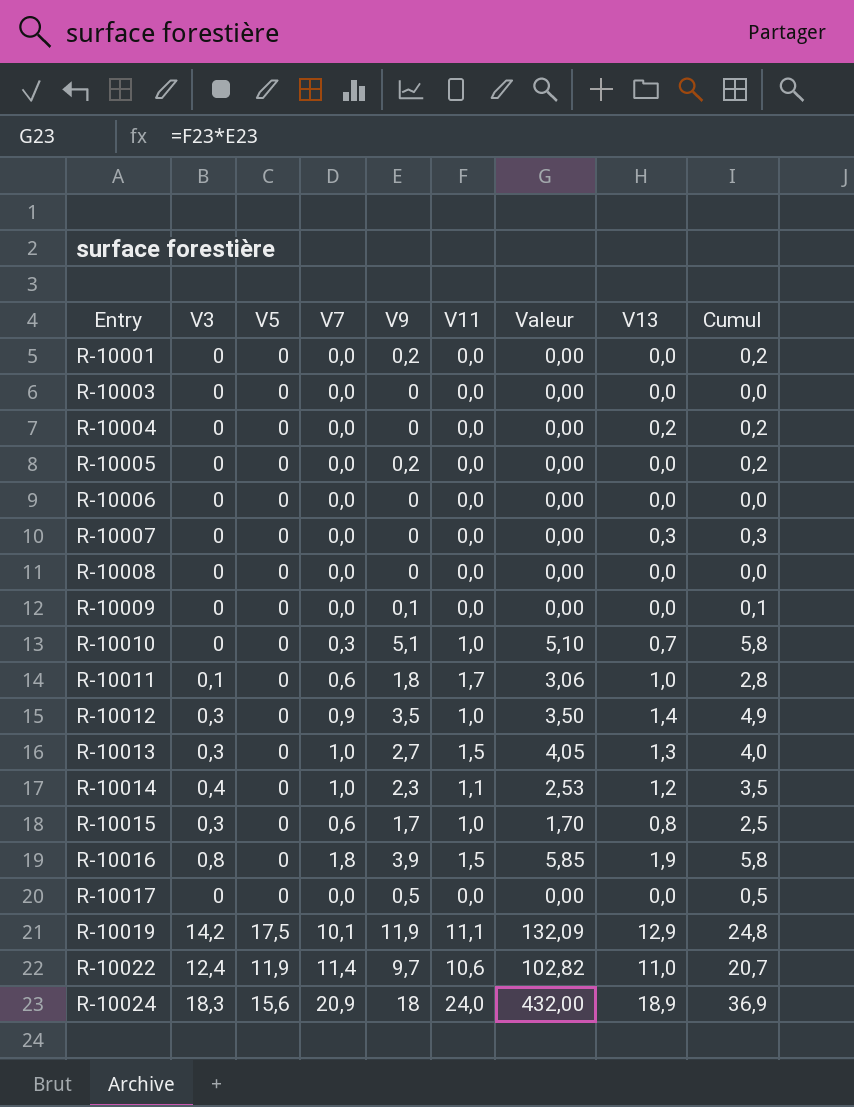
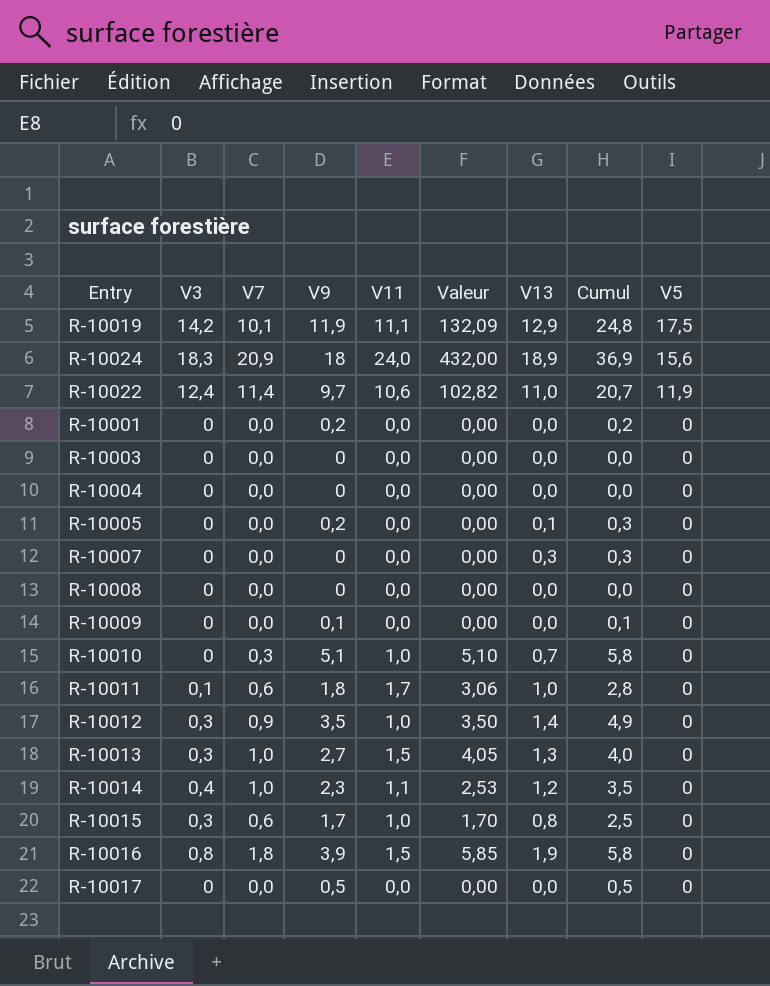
row order: Entry ascending -> V5 descending
column V5 | position: 3 -> 9
row R-10006: 0 | 0 | 0,0 | 0 | 0,0 | 0,00 | 0,0 | 0,0 -> none
R-10004 | V13: 0,2 -> 0,0
R-10004 | Cumul: 0,2 -> 0,0
R-10005 | V13: 0,0 -> 0,1
R-10005 | Cumul: 0,2 -> 0,3

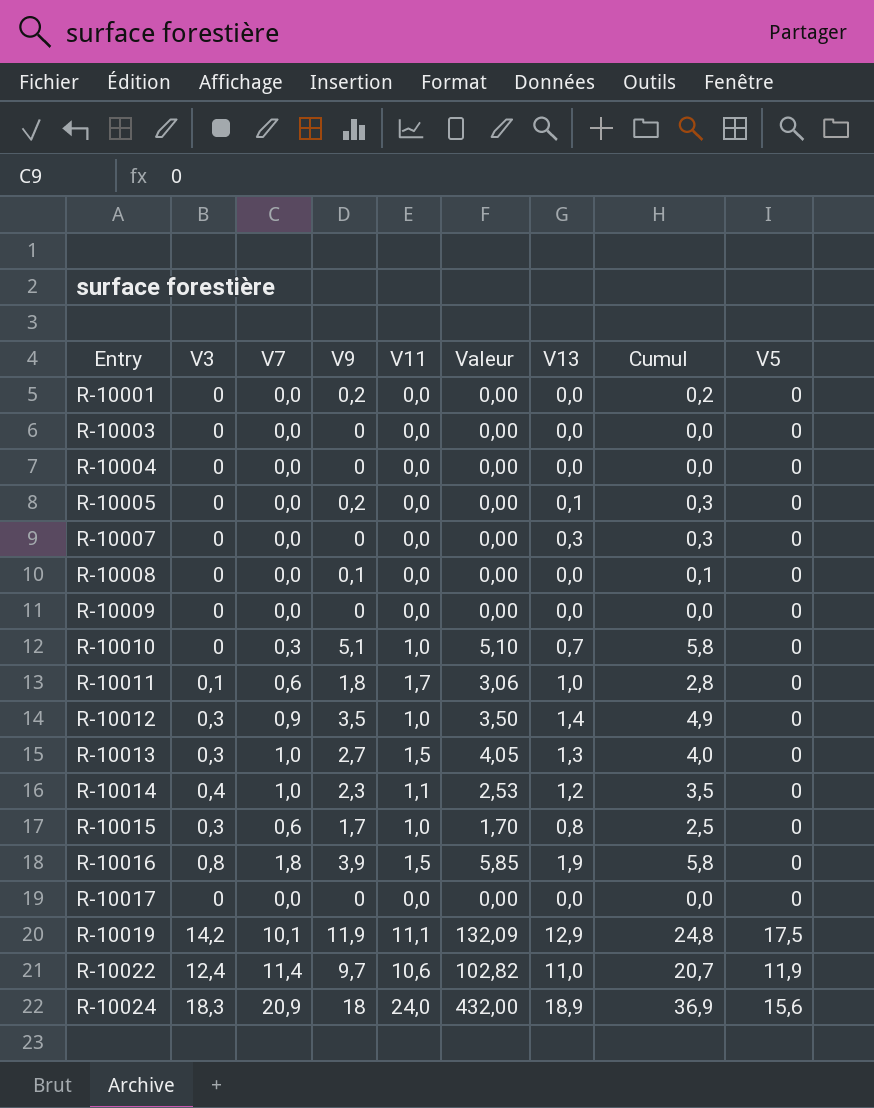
row order: V5 descending -> Entry ascending
R-10008 | V9: 0 -> 0,1
R-10008 | Cumul: 0,0 -> 0,1
R-10009 | V9: 0,1 -> 0
R-10009 | Cumul: 0,1 -> 0,0
R-10017 | V9: 0,5 -> 0
R-10017 | Cumul: 0,5 -> 0,0

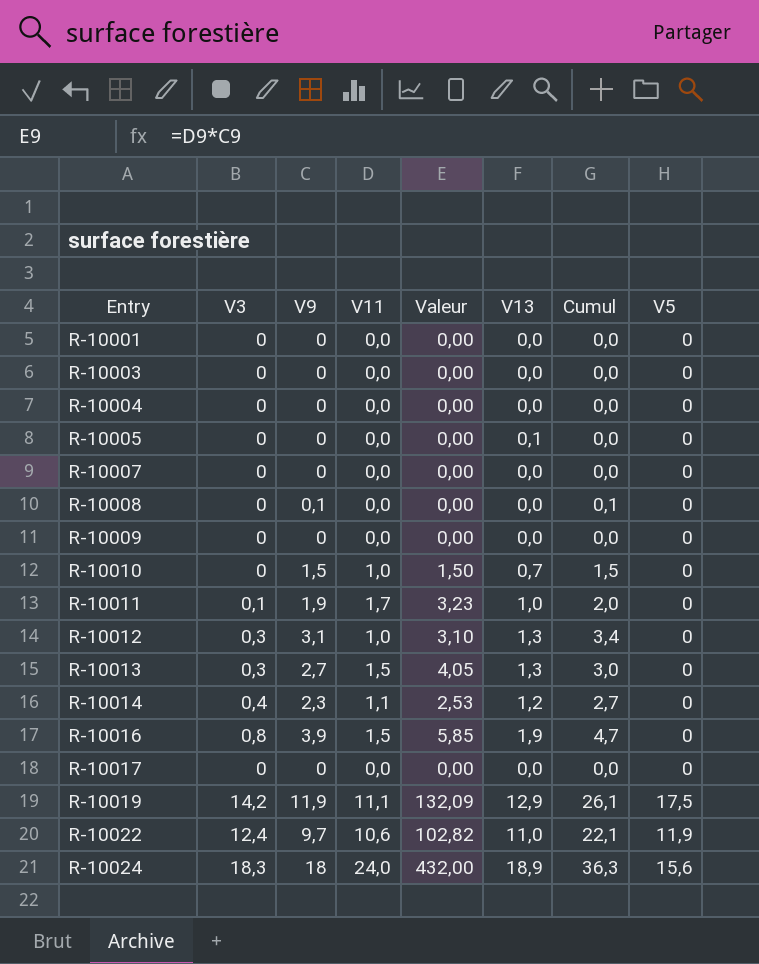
column V7 | position: 3 -> none
column Cumul | formula: [V9] + [V13] -> [V3] + [V9]
row R-10015: 0,3 | 0,6 | 1,7 | 1,0 | 1,70 | 0,8 | 2,5 | 0 -> none
R-10001 | V9: 0,2 -> 0
R-10005 | V9: 0,2 -> 0
R-10007 | V13: 0,3 -> 0,0
R-10010 | V9: 5,1 -> 1,5
R-10010 | Valeur: 5,10 -> 1,50
R-10011 | V9: 1,8 -> 1,9
R-10011 | Valeur: 3,06 -> 3,23
R-10012 | V9: 3,5 -> 3,1
R-10012 | Valeur: 3,50 -> 3,10
R-10012 | V13: 1,4 -> 1,3

